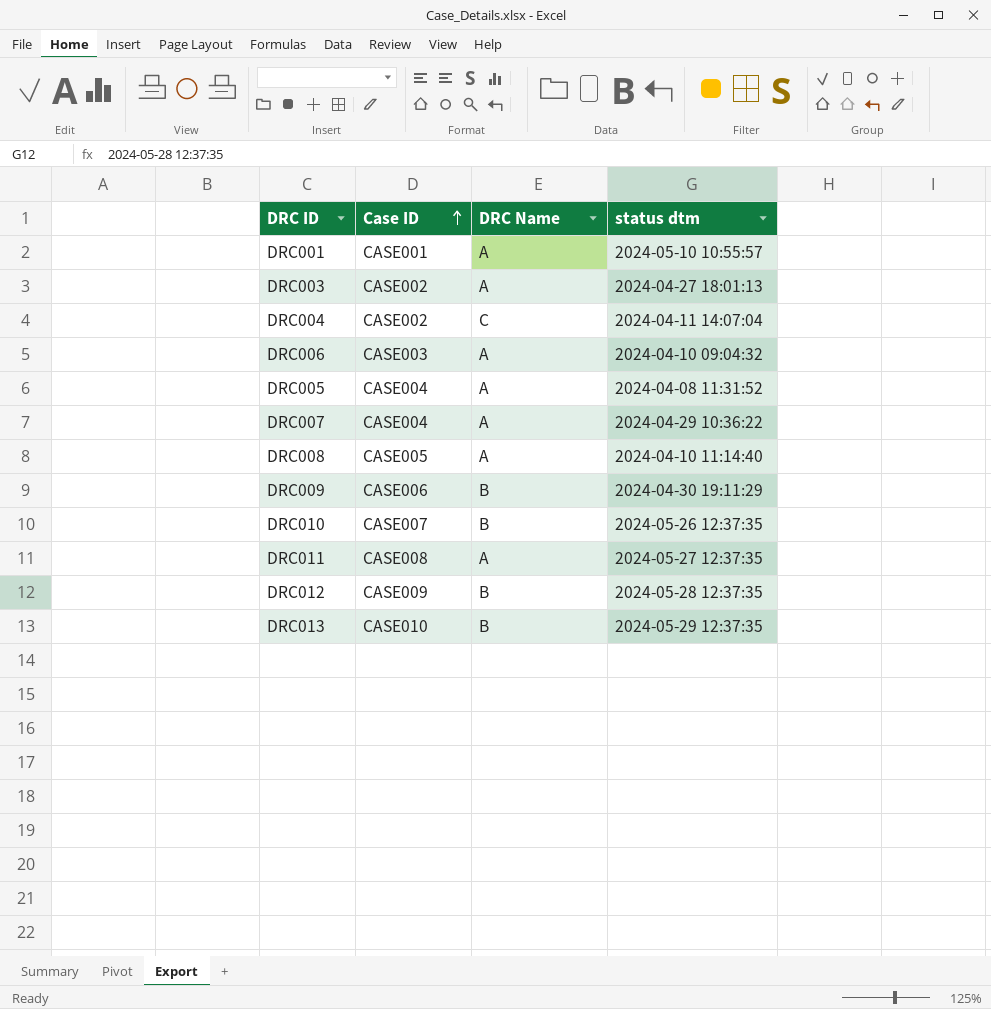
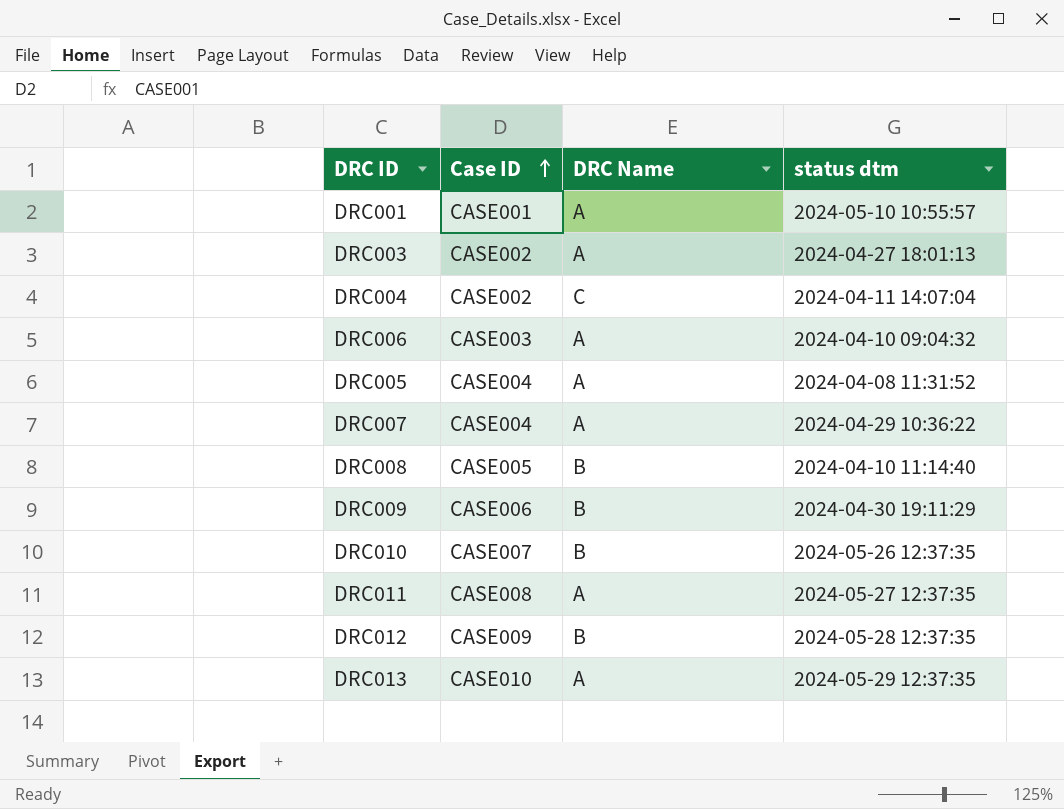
DRC008 | DRC Name: A -> B
DRC013 | DRC Name: B -> A

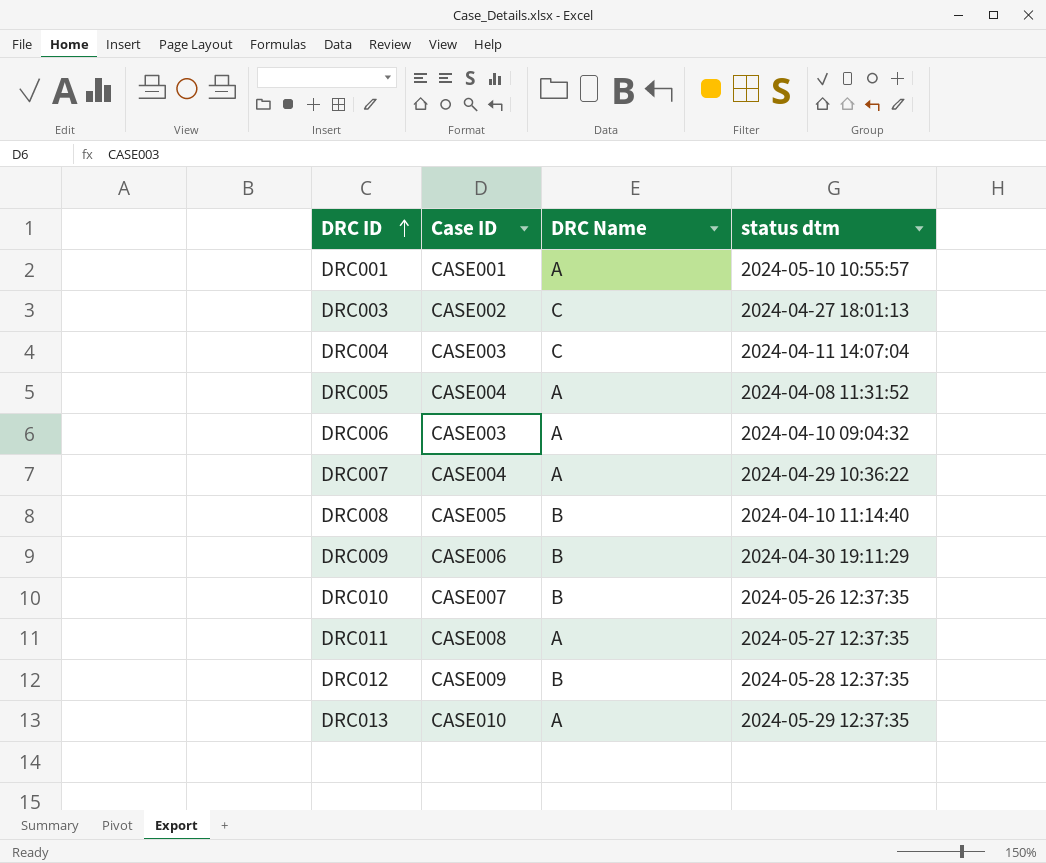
row order: Case ID ascending -> DRC ID ascending
DRC003 | DRC Name: A -> C
DRC004 | Case ID: CASE002 -> CASE003

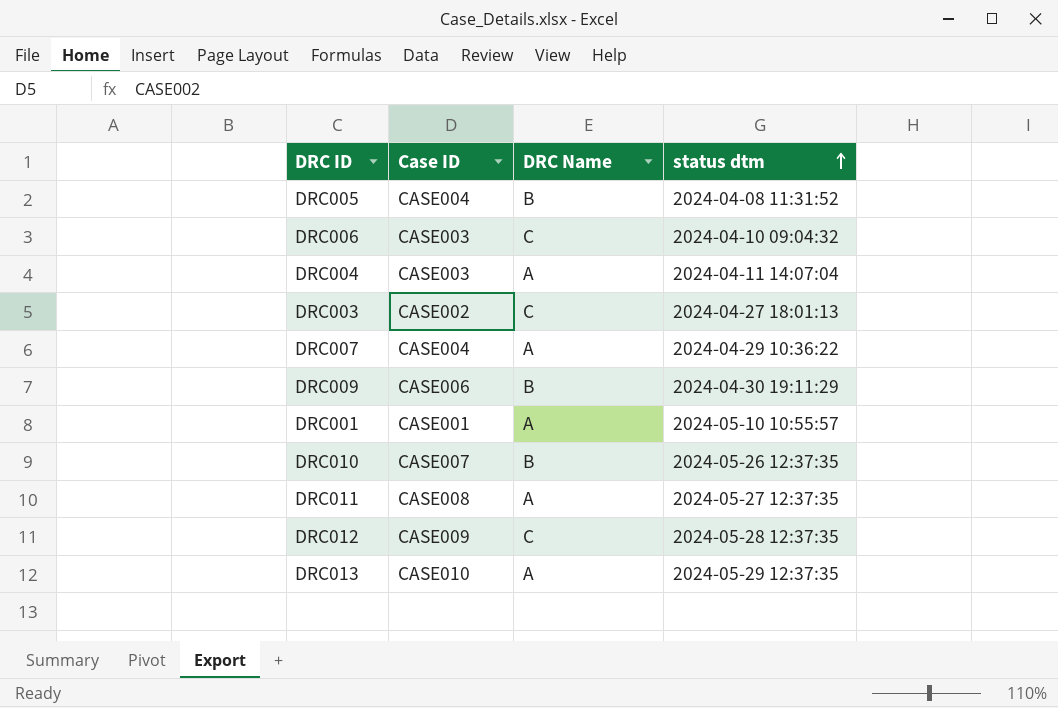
row order: DRC ID ascending -> status dtm ascending
row DRC008: CASE005 | B | 2024-04-10 11:14:40 -> none
DRC005 | DRC Name: A -> B
DRC006 | DRC Name: A -> C
DRC004 | DRC Name: C -> A
DRC012 | DRC Name: B -> C

